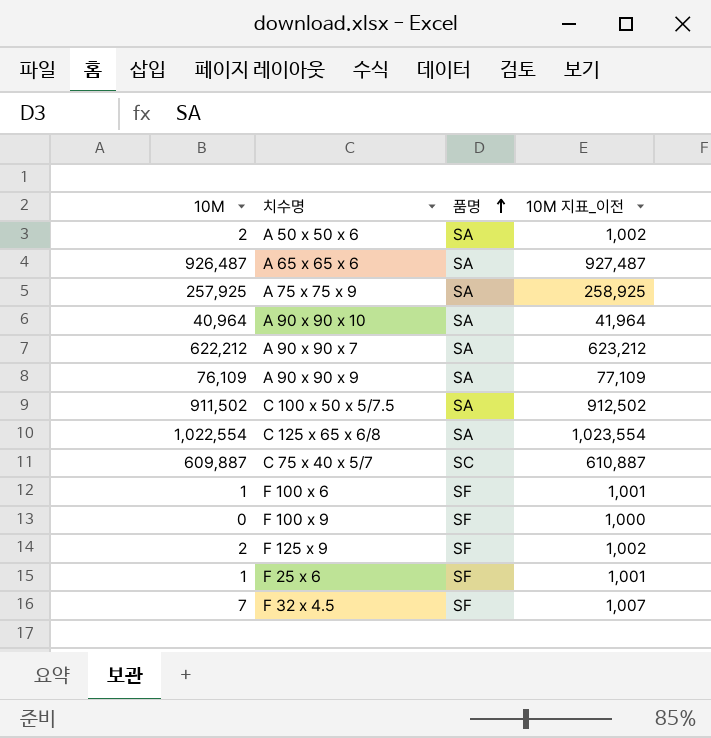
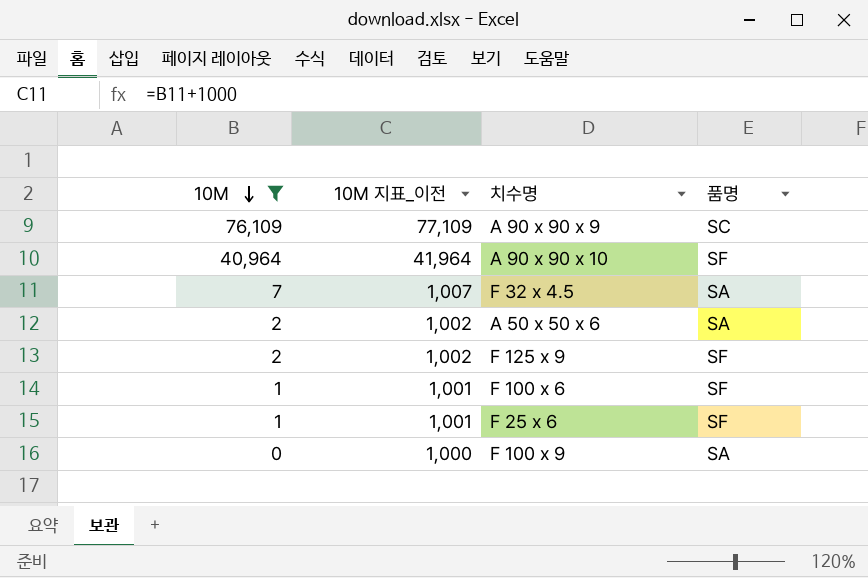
filter: none -> 10M <= 76,109
row order: 품명 ascending -> 10M descending
column 10M 지표_이전 | position: 4 -> 2
A 90 x 90 x 9 | 품명: SA -> SC
A 90 x 90 x 10 | 품명: SA -> SF
F 32 x 4.5 | 품명: SF -> SA
F 100 x 9 | 품명: SF -> SA

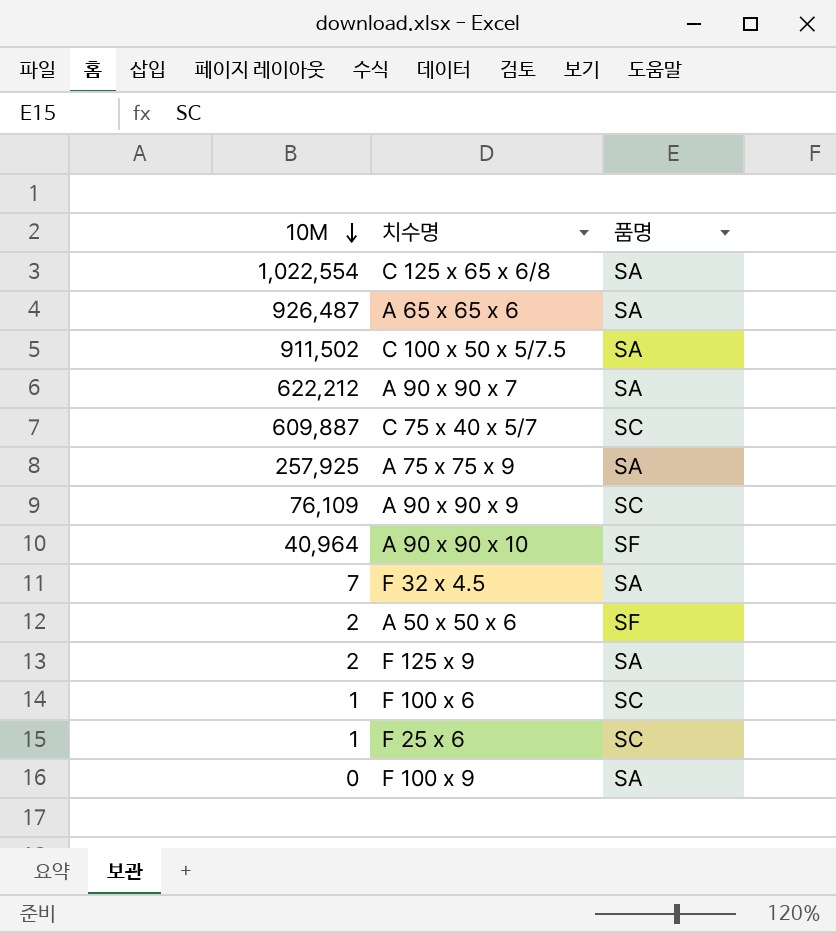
filter: 10M <= 76,109 -> none
column 10M 지표_이전 | formula: [10M] + 1000 -> none
A 50 x 50 x 6 | 품명: SA -> SF
F 125 x 9 | 품명: SF -> SA
F 100 x 6 | 품명: SF -> SC
F 25 x 6 | 품명: SF -> SC

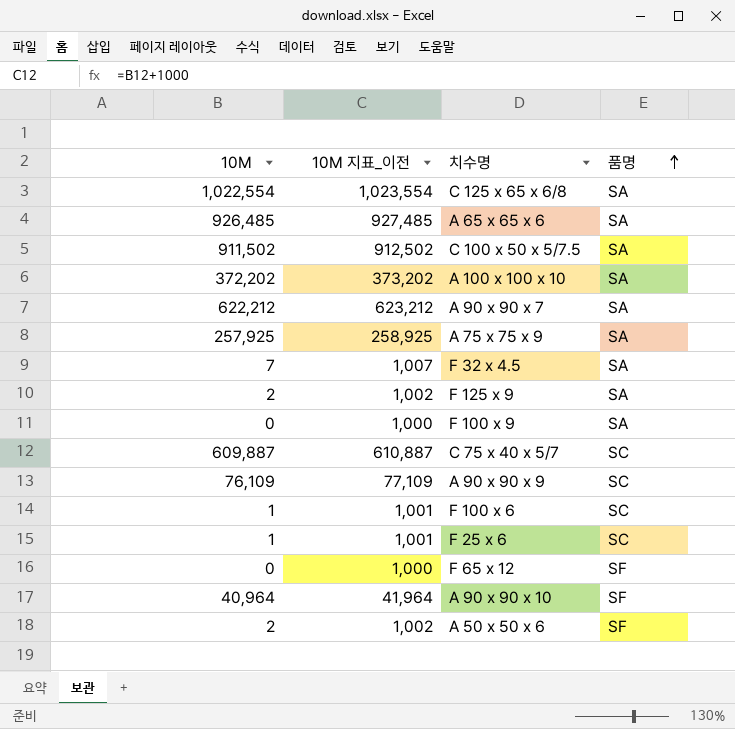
row order: 10M descending -> 품명 ascending
column 10M 지표_이전 | formula: none -> [10M] + 1000
A 65 x 65 x 6 | 10M: 926,487 -> 926,485
row A 100 x 100 x 10: none -> 372,202 | 373,202 | SA
row F 65 x 12: none -> 0 | 1,000 | SF

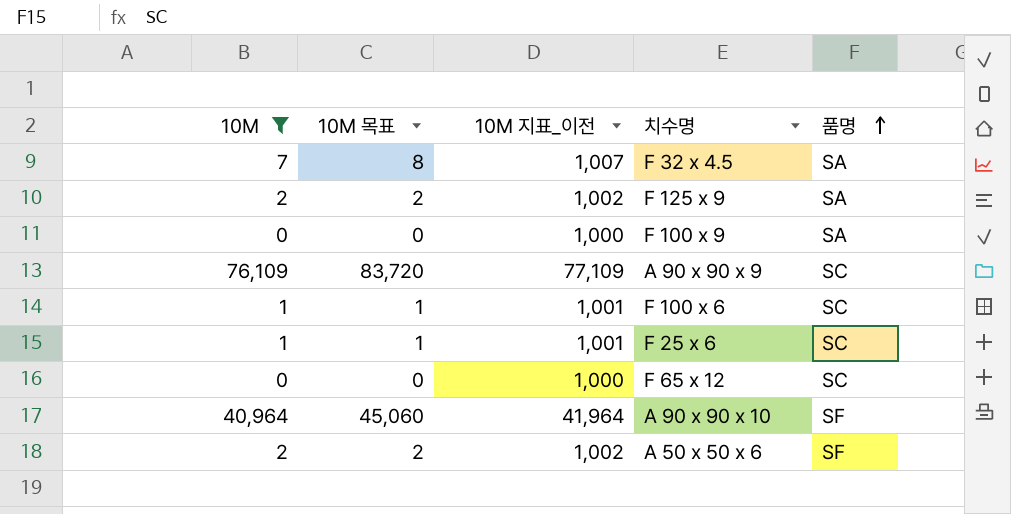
filter: none -> 10M <= 76,109
column 10M 목표 | formula: none -> [10M] * 1.1
F 65 x 12 | 품명: SF -> SC

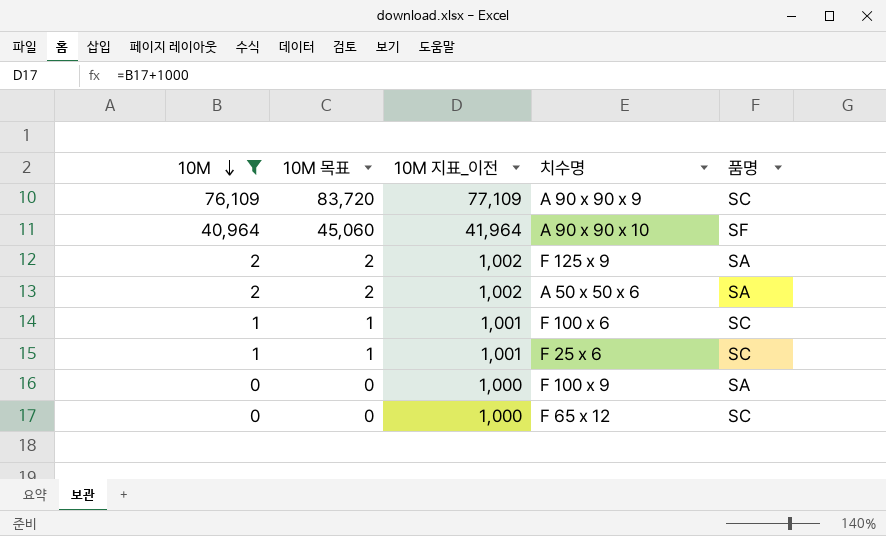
row order: 품명 ascending -> 10M descending
row F 32 x 4.5: 7 | 8 | 1,007 | SA -> none
A 50 x 50 x 6 | 품명: SF -> SA

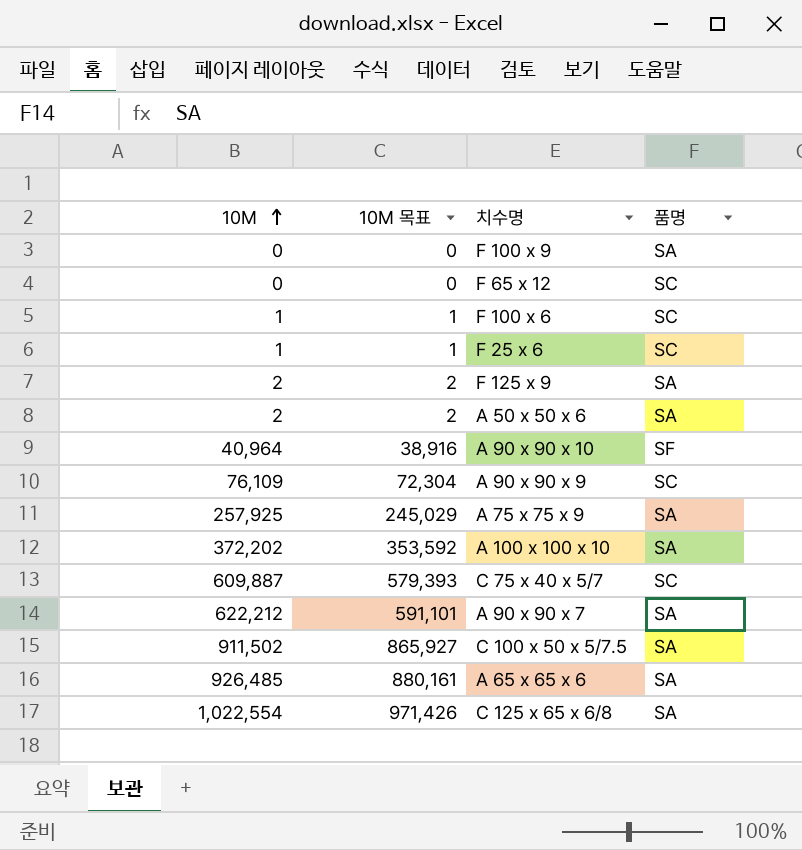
filter: 10M <= 76,109 -> none
row order: 10M descending -> 10M ascending
column 10M 지표_이전 | formula: [10M] + 1000 -> none
column 10M 목표 | formula: [10M] * 1.1 -> [10M] * 0.95

